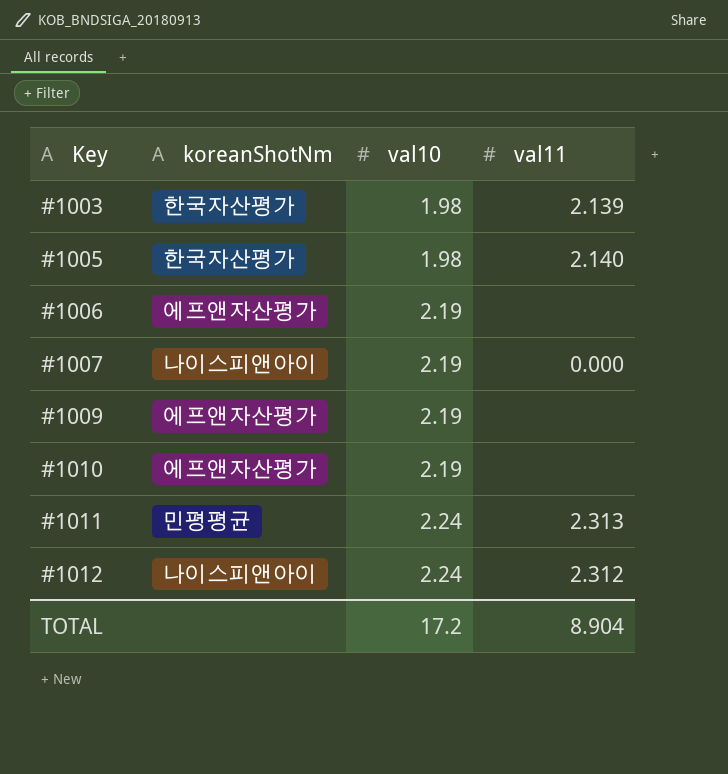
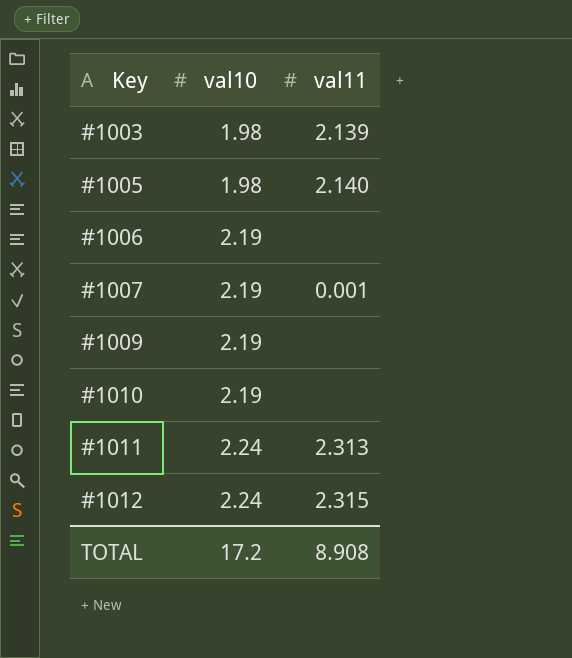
column koreanShotNm | position: 2 -> none
#1007 | val11: 0.000 -> 0.001
#1012 | val11: 2.312 -> 2.315
TOTAL | val11: 8.904 -> 8.908

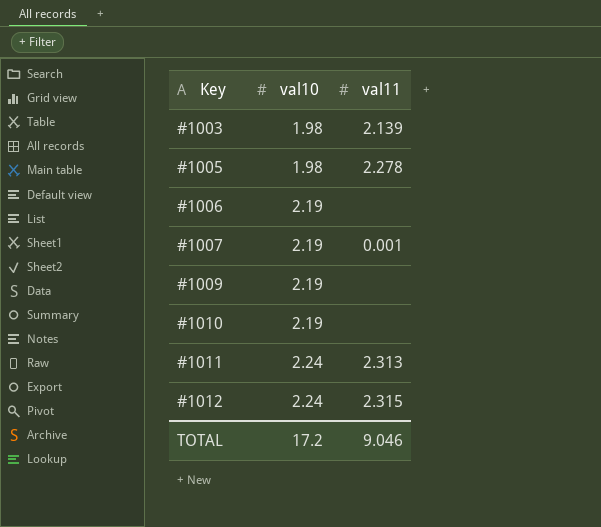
#1005 | val11: 2.140 -> 2.278
TOTAL | val11: 8.908 -> 9.046

